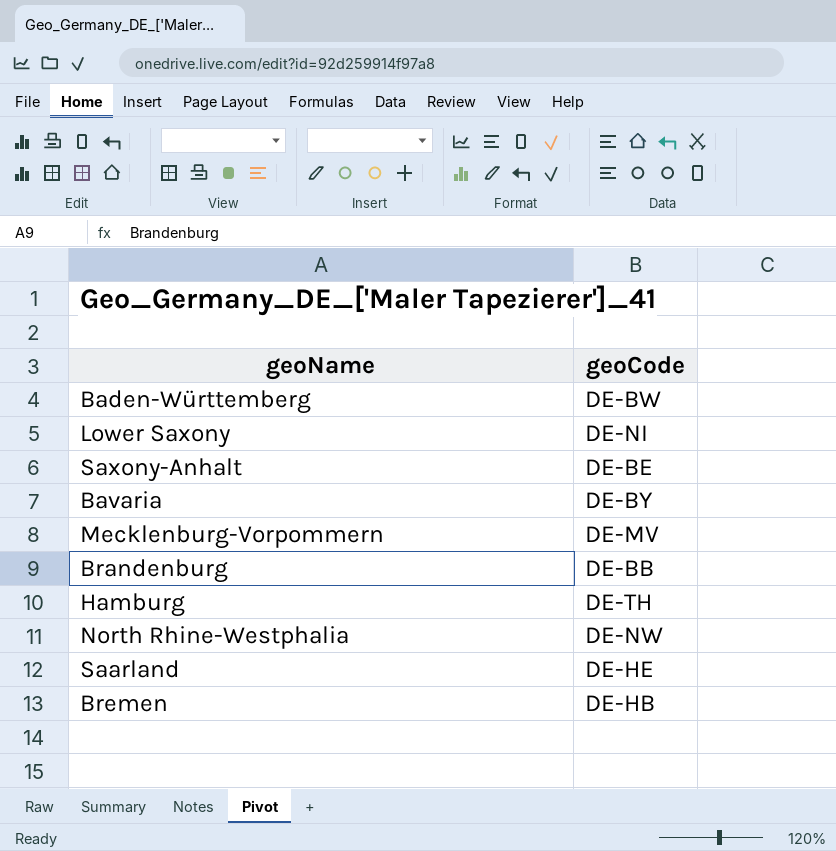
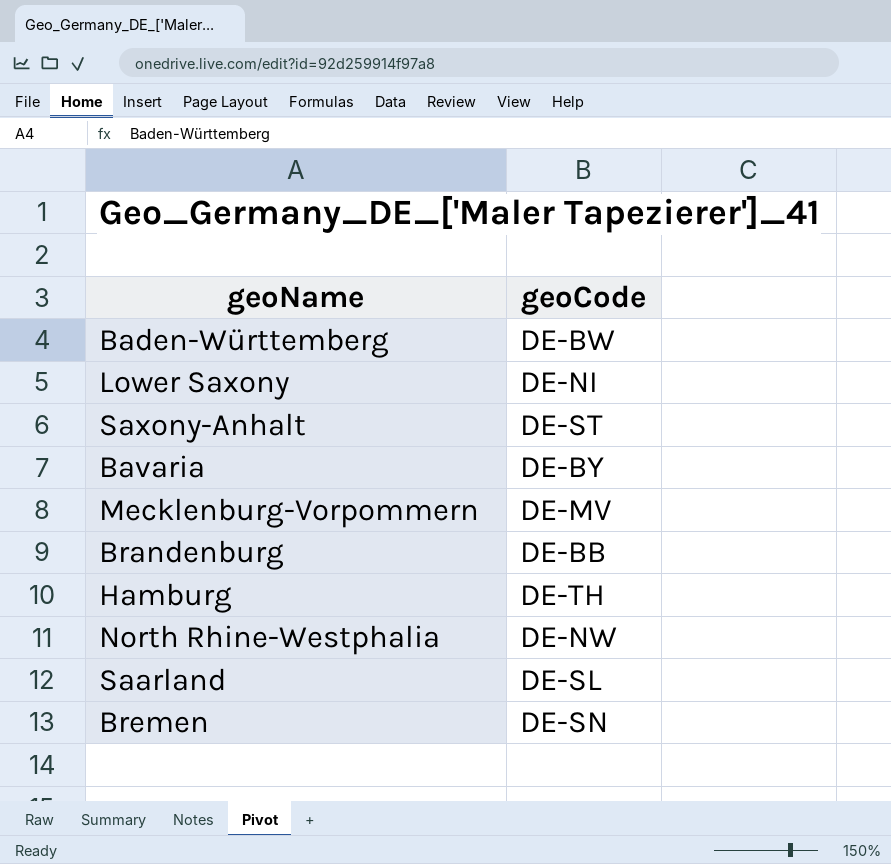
Saxony-Anhalt | geoCode: DE-BE -> DE-ST
Saarland | geoCode: DE-HE -> DE-SL
Bremen | geoCode: DE-HB -> DE-SN

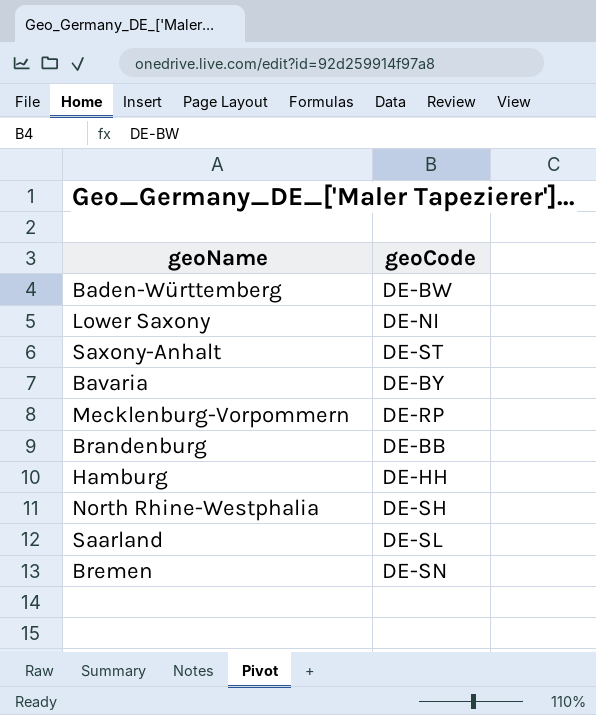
Mecklenburg-Vorpommern | geoCode: DE-MV -> DE-RP
Hamburg | geoCode: DE-TH -> DE-HH
North Rhine-Westphalia | geoCode: DE-NW -> DE-SH

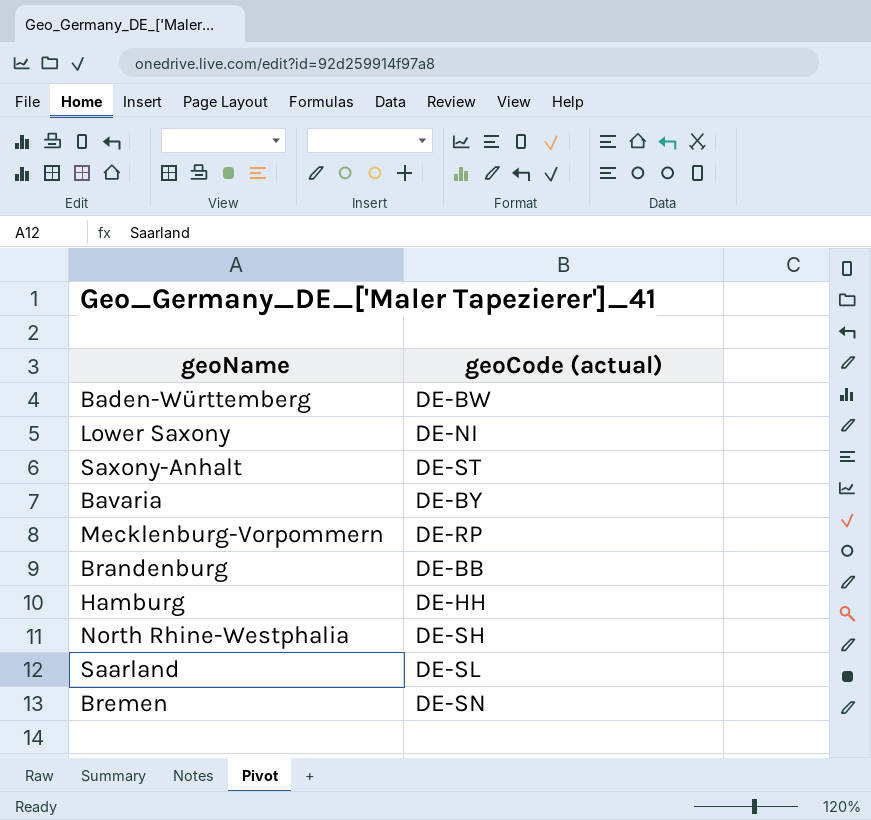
column name: geoCode -> geoCode (actual)

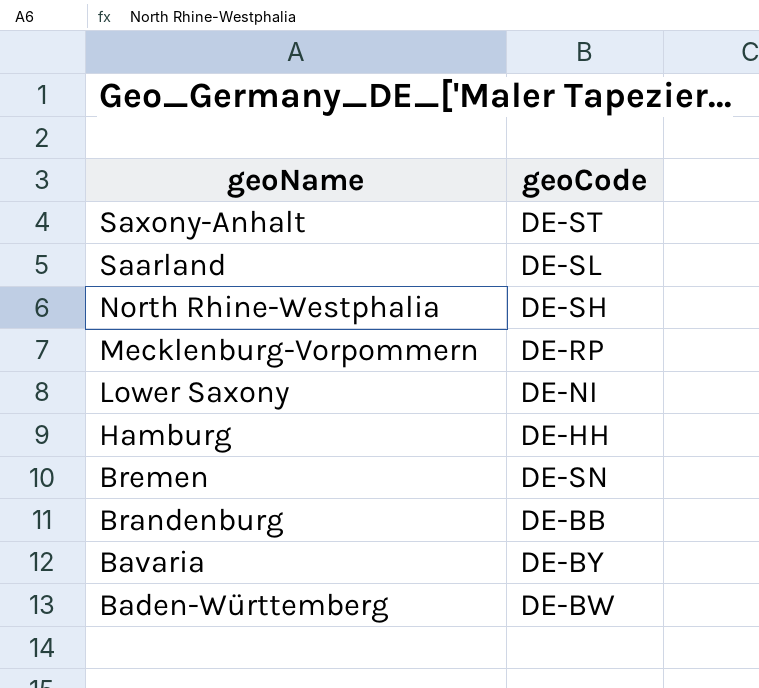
row order: none -> geoName descending
column name: geoCode (actual) -> geoCode

